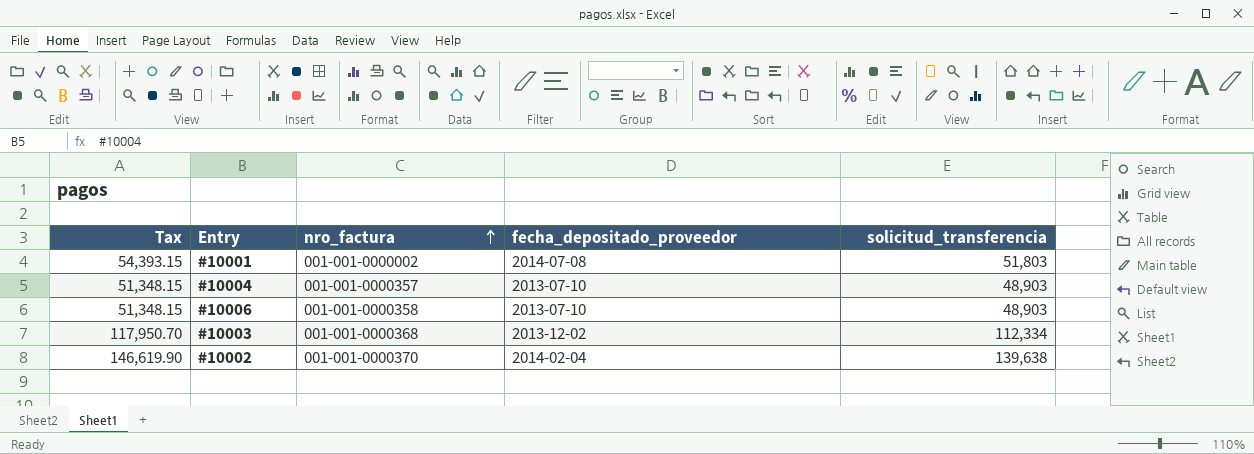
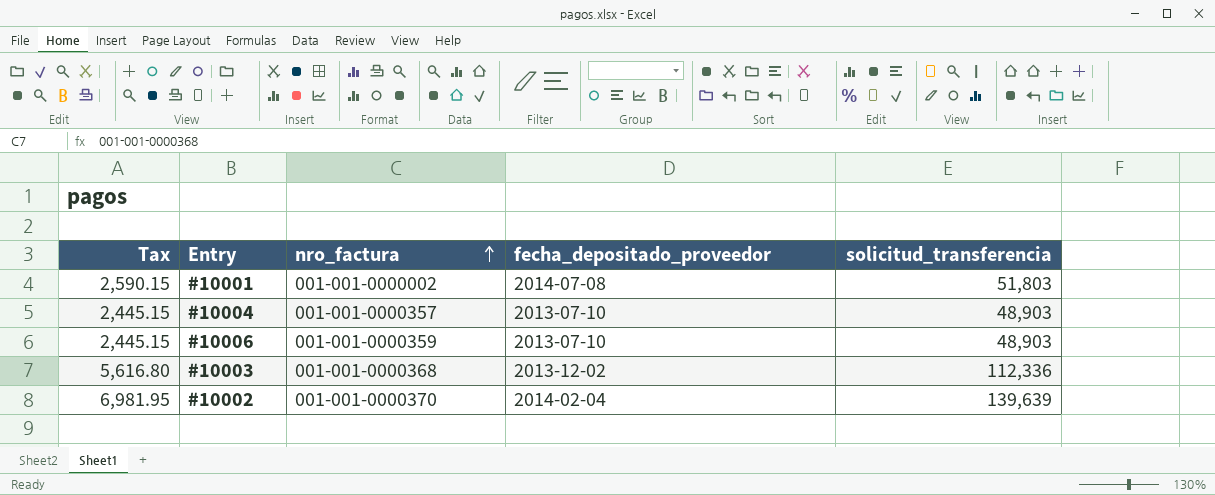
column Tax | formula: [solicitud_transferencia] * 1.05 -> [solicitud_transferencia] * 0.05
#10006 | nro_factura: 001-001-0000358 -> 001-001-0000359
#10003 | solicitud_transferencia: 112,334 -> 112,336
#10002 | solicitud_transferencia: 139,638 -> 139,639

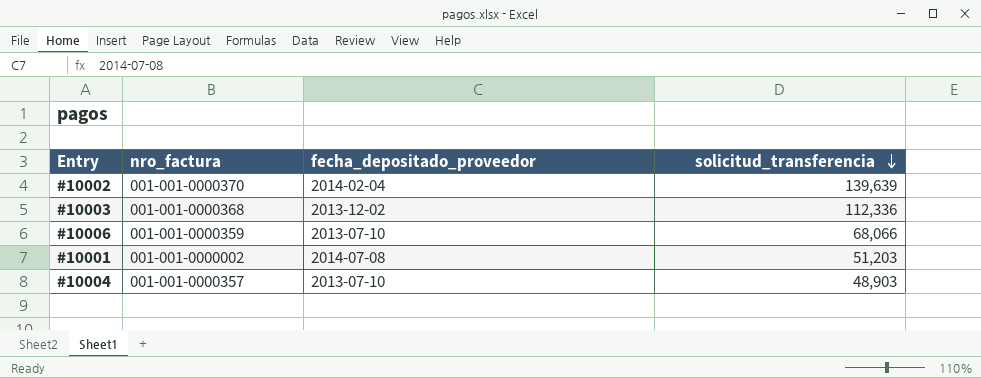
row order: nro_factura ascending -> solicitud_transferencia descending
column Tax | formula: [solicitud_transferencia] * 0.05 -> none
#10006 | solicitud_transferencia: 48,903 -> 68,066
#10001 | solicitud_transferencia: 51,803 -> 51,203

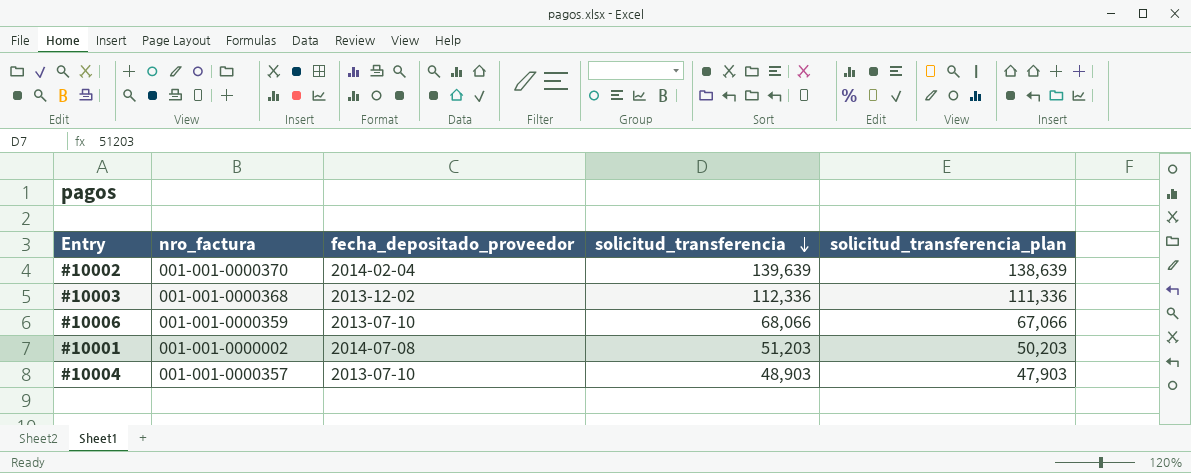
column solicitud_transferencia_plan | formula: none -> [solicitud_transferencia] - 1000

